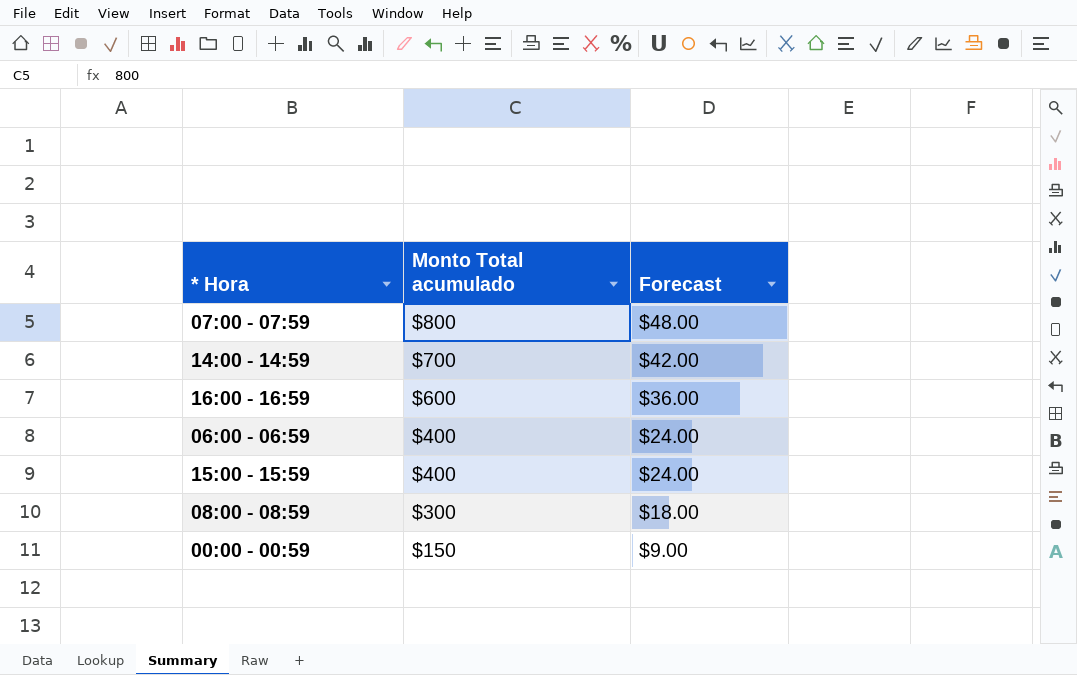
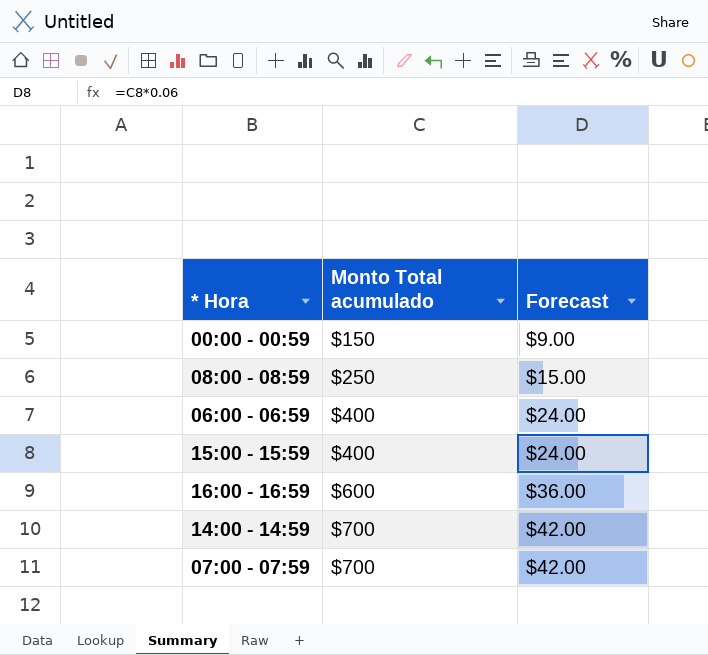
row order: Monto Total acumulado descending -> Monto Total acumulado ascending
08:00 - 08:59 | Monto Total acumulado: $300 -> $250
08:00 - 08:59 | Forecast: $18.00 -> $15.00
07:00 - 07:59 | Monto Total acumulado: $800 -> $700
07:00 - 07:59 | Forecast: $48.00 -> $42.00

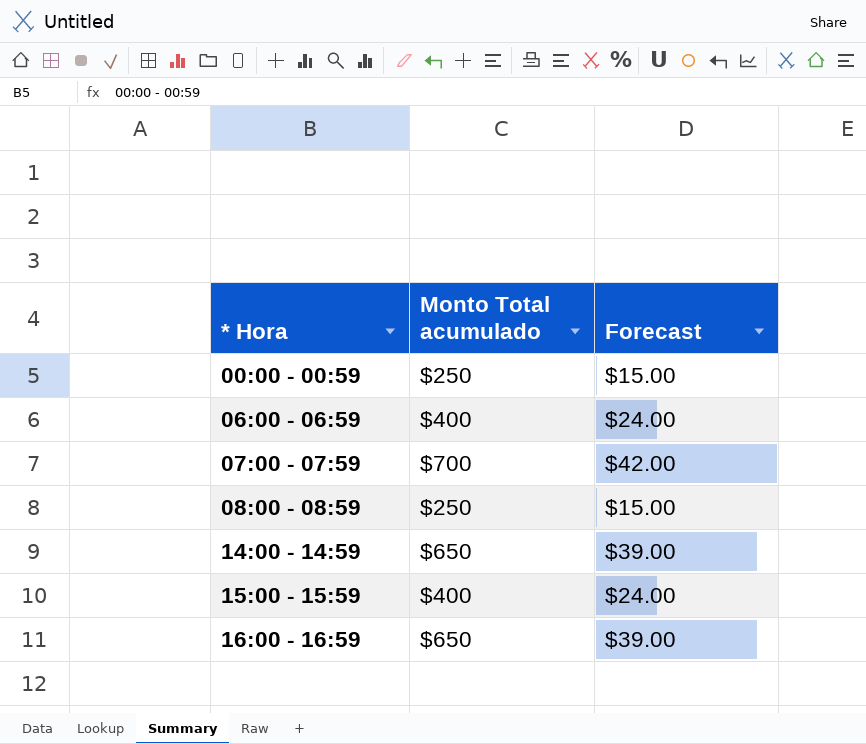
row order: Monto Total acumulado ascending -> * Hora ascending
00:00 - 00:59 | Monto Total acumulado: $150 -> $250
00:00 - 00:59 | Forecast: $9.00 -> $15.00
14:00 - 14:59 | Monto Total acumulado: $700 -> $650
14:00 - 14:59 | Forecast: $42.00 -> $39.00
16:00 - 16:59 | Monto Total acumulado: $600 -> $650
16:00 - 16:59 | Forecast: $36.00 -> $39.00

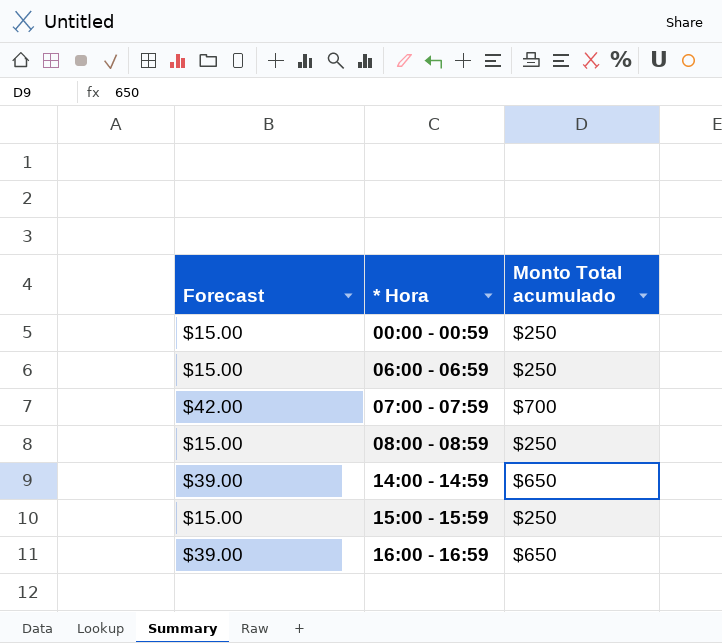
column Forecast | position: 3 -> 1
06:00 - 06:59 | Forecast: $24.00 -> $15.00
06:00 - 06:59 | Monto Total acumulado: $400 -> $250
15:00 - 15:59 | Forecast: $24.00 -> $15.00
15:00 - 15:59 | Monto Total acumulado: $400 -> $250

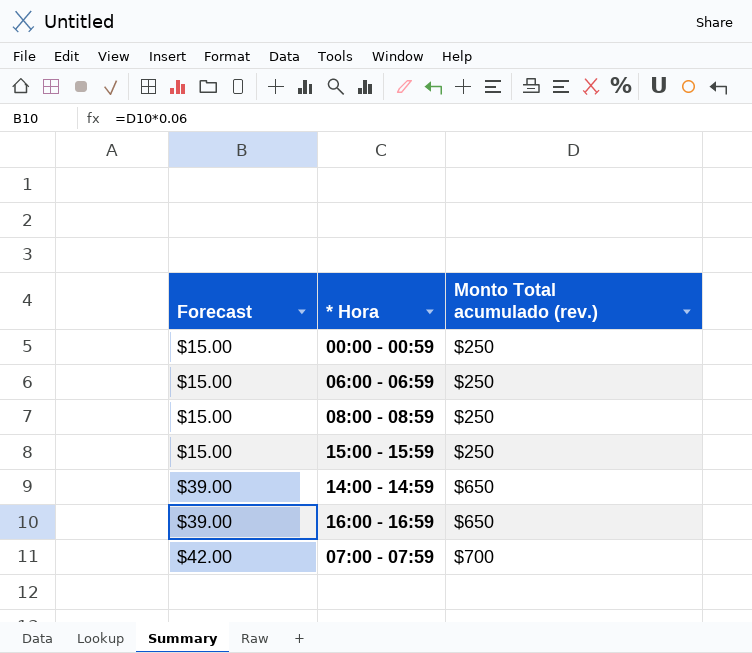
row order: * Hora ascending -> Forecast ascending
column name: Monto Total acumulado -> Monto Total acumulado (rev.)

